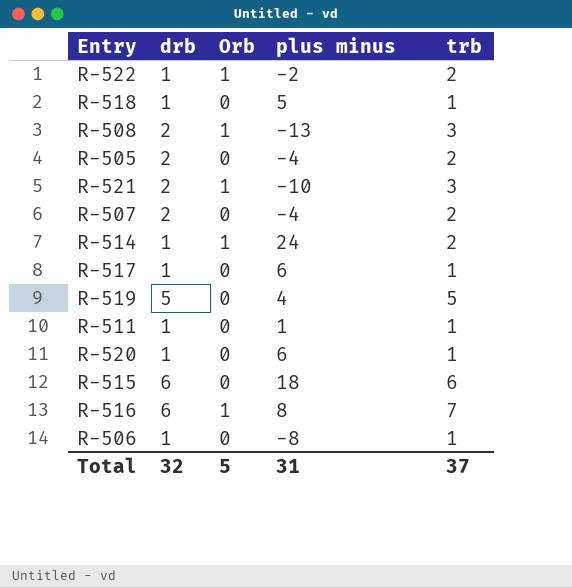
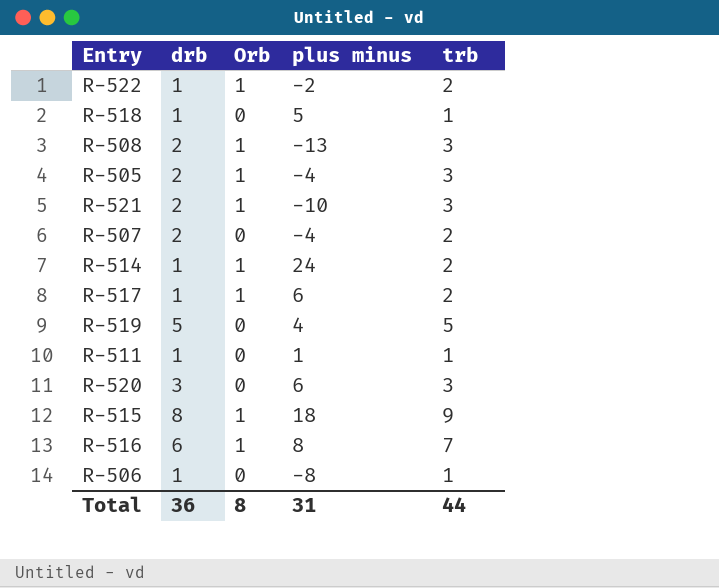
R-505 | Orb: 0 -> 1
R-505 | trb: 2 -> 3
R-517 | Orb: 0 -> 1
R-517 | trb: 1 -> 2
R-520 | drb: 1 -> 3
R-520 | trb: 1 -> 3
R-515 | drb: 6 -> 8
R-515 | Orb: 0 -> 1
R-515 | trb: 6 -> 9
Total | drb: 32 -> 36
Total | Orb: 5 -> 8
Total | trb: 37 -> 44

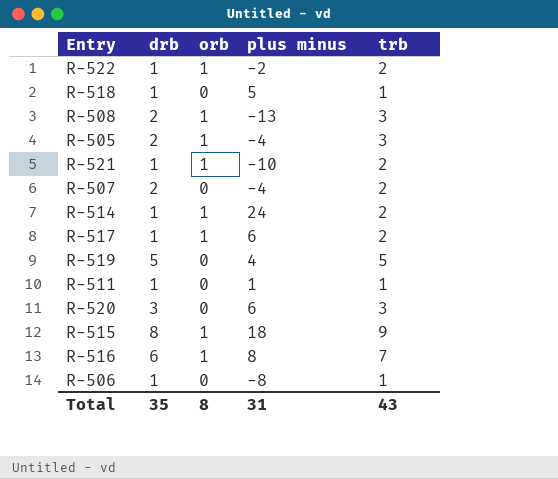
column name: Orb -> orb
R-521 | drb: 2 -> 1
R-521 | trb: 3 -> 2
Total | drb: 36 -> 35
Total | trb: 44 -> 43

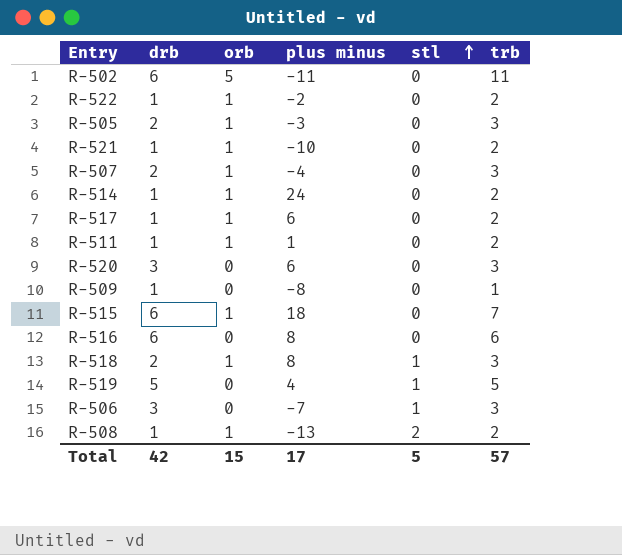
row order: none -> stl ascending
column stl | position: none -> 5
row R-502: none -> 6 | 5 | -11 | 0 | 11
R-505 | plus minus: -4 -> -3
R-507 | orb: 0 -> 1
R-507 | trb: 2 -> 3
R-511 | orb: 0 -> 1
R-511 | trb: 1 -> 2
row R-509: none -> 1 | 0 | -8 | 0 | 1
R-515 | drb: 8 -> 6
R-515 | trb: 9 -> 7
R-516 | orb: 1 -> 0
R-516 | trb: 7 -> 6
R-518 | drb: 1 -> 2
R-518 | orb: 0 -> 1
R-518 | plus minus: 5 -> 8
R-518 | trb: 1 -> 3
R-506 | drb: 1 -> 3
R-506 | plus minus: -8 -> -7
R-506 | trb: 1 -> 3
R-508 | drb: 2 -> 1
R-508 | trb: 3 -> 2
Total | drb: 35 -> 42
Total | orb: 8 -> 15
Total | plus minus: 31 -> 17
Total | trb: 43 -> 57

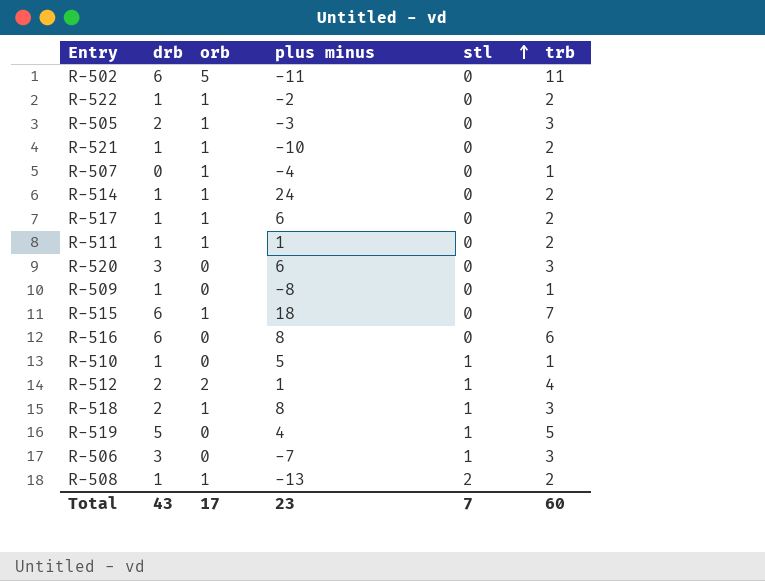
R-507 | drb: 2 -> 0
R-507 | trb: 3 -> 1
row R-510: none -> 1 | 0 | 5 | 1 | 1
row R-512: none -> 2 | 2 | 1 | 1 | 4
Total | drb: 42 -> 43
Total | orb: 15 -> 17
Total | plus minus: 17 -> 23
Total | stl: 5 -> 7
Total | trb: 57 -> 60

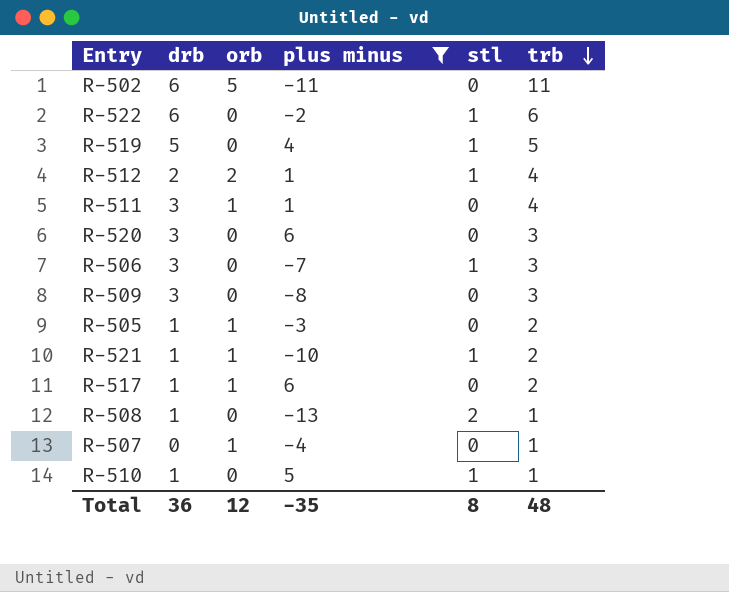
filter: none -> plus minus <= 6
row order: stl ascending -> trb descending
R-522 | drb: 1 -> 6
R-522 | orb: 1 -> 0
R-522 | stl: 0 -> 1
R-522 | trb: 2 -> 6
R-511 | drb: 1 -> 3
R-511 | trb: 2 -> 4
R-509 | drb: 1 -> 3
R-509 | trb: 1 -> 3
R-505 | drb: 2 -> 1
R-505 | trb: 3 -> 2
R-521 | stl: 0 -> 1
R-508 | orb: 1 -> 0
R-508 | trb: 2 -> 1
Total | drb: 43 -> 36
Total | orb: 17 -> 12
Total | plus minus: 23 -> -35
Total | stl: 7 -> 8
Total | trb: 60 -> 48

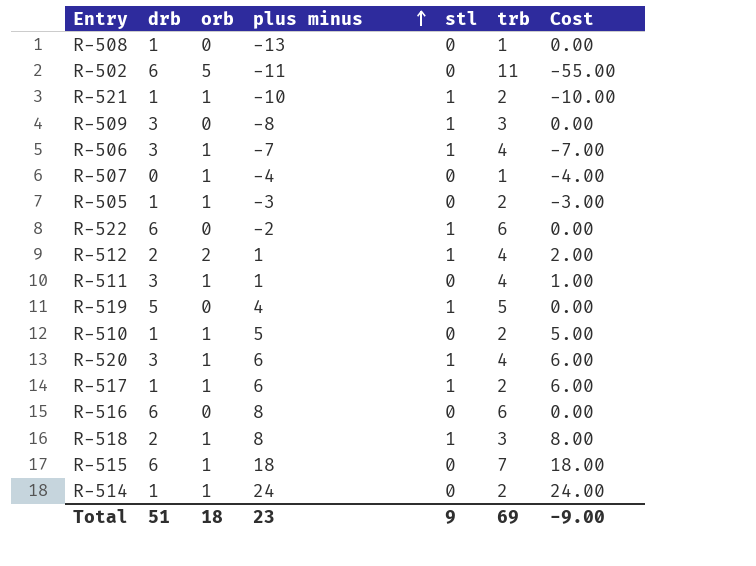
filter: plus minus <= 6 -> none
row order: trb descending -> plus minus ascending
column Cost | formula: none -> [orb] * [plus minus]
R-508 | stl: 2 -> 0
R-509 | stl: 0 -> 1
R-506 | orb: 0 -> 1
R-506 | trb: 3 -> 4
R-510 | orb: 0 -> 1
R-510 | stl: 1 -> 0
R-510 | trb: 1 -> 2
R-520 | orb: 0 -> 1
R-520 | stl: 0 -> 1
R-520 | trb: 3 -> 4
R-517 | stl: 0 -> 1
Total | drb: 36 -> 51
Total | orb: 12 -> 18
Total | plus minus: -35 -> 23
Total | stl: 8 -> 9
Total | trb: 48 -> 69

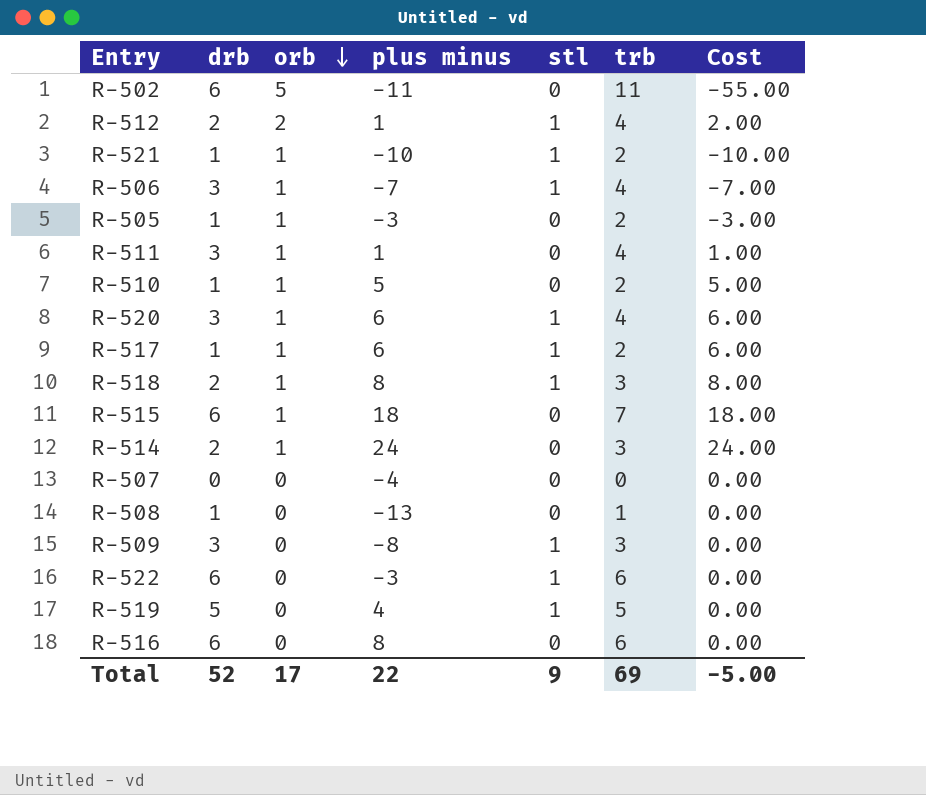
row order: plus minus ascending -> orb descending
R-514 | drb: 1 -> 2
R-514 | trb: 2 -> 3
R-507 | orb: 1 -> 0
R-507 | trb: 1 -> 0
R-507 | Cost: -4.00 -> 0.00
R-522 | plus minus: -2 -> -3
Total | drb: 51 -> 52
Total | orb: 18 -> 17
Total | plus minus: 23 -> 22
Total | Cost: -9.00 -> -5.00

